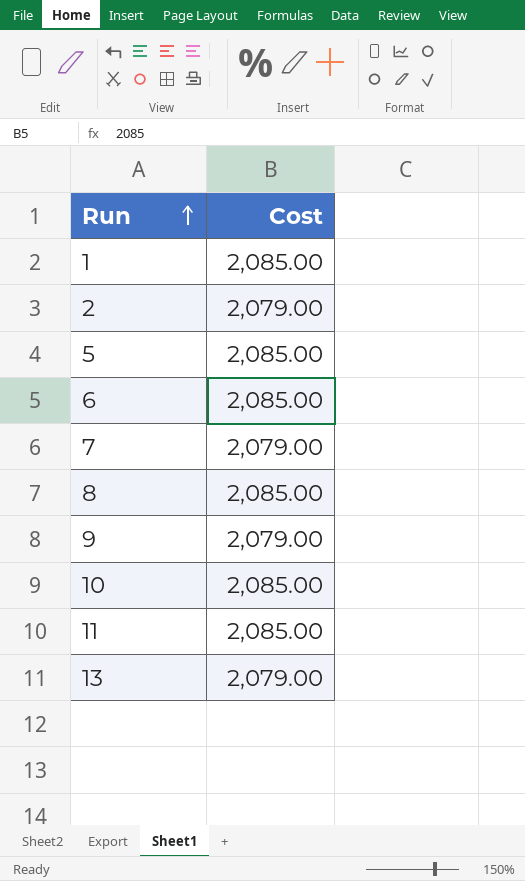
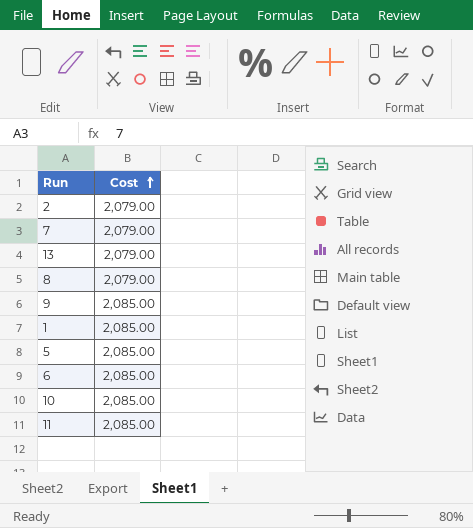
row order: Run ascending -> Cost ascending
8 | Cost: 2,085.00 -> 2,079.00
9 | Cost: 2,079.00 -> 2,085.00

